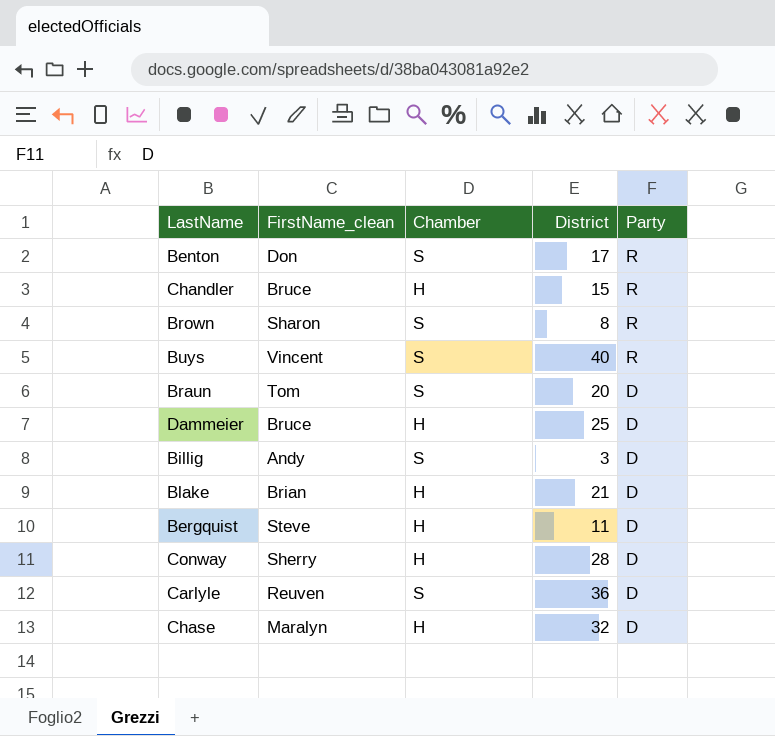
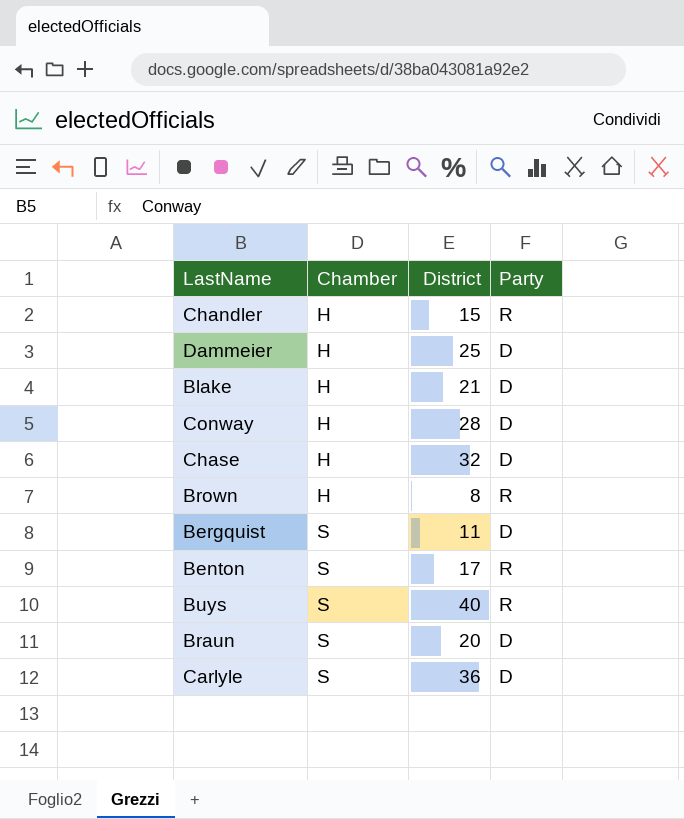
row order: Party descending -> Chamber ascending
column FirstName_clean | position: 2 -> none
row Billig: Andy | S | 3 | D -> none
Brown | Chamber: S -> H
Bergquist | Chamber: H -> S

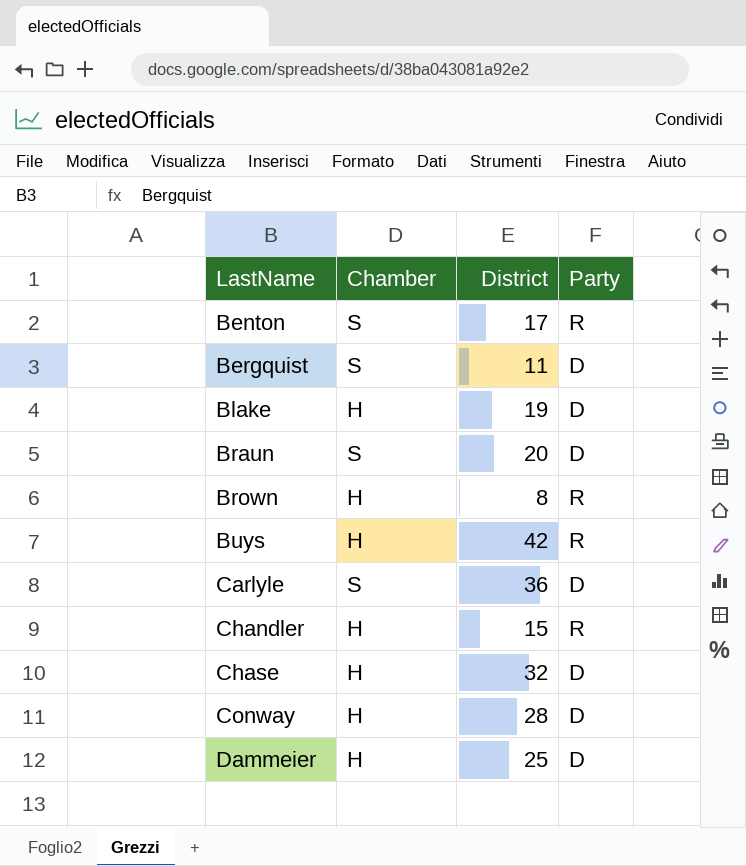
row order: Chamber ascending -> LastName ascending
Blake | District: 21 -> 19
Buys | Chamber: S -> H
Buys | District: 40 -> 42

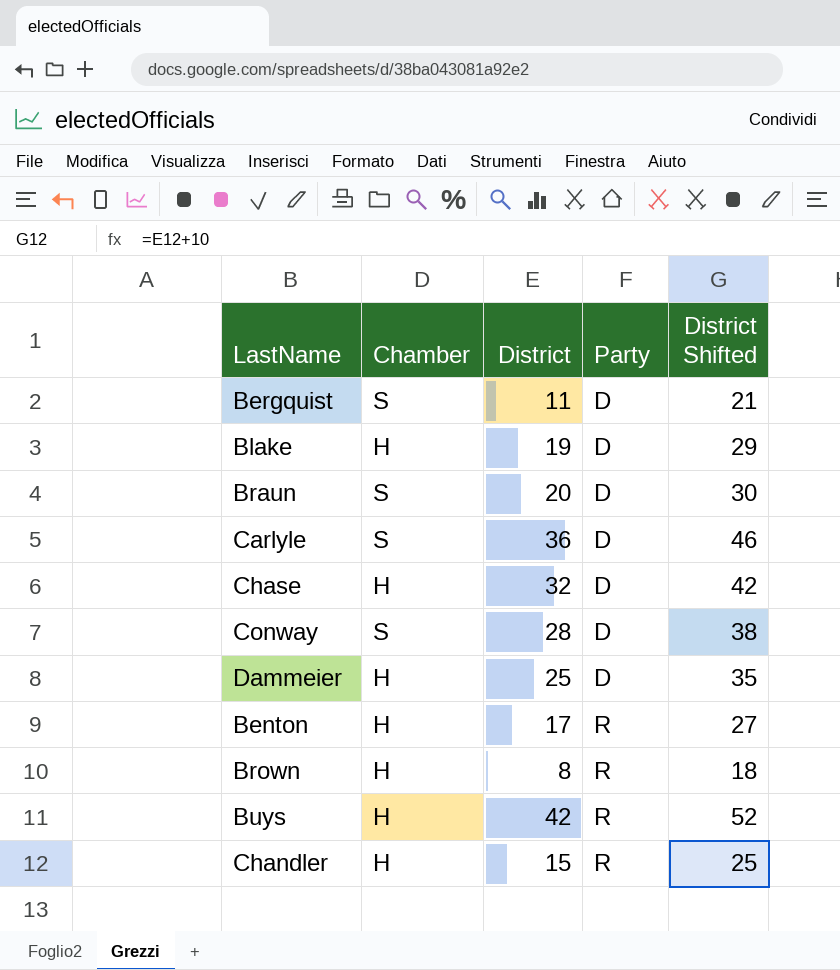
row order: LastName ascending -> Party ascending
column District Shifted | formula: none -> [District] + 10
Conway | Chamber: H -> S
Benton | Chamber: S -> H

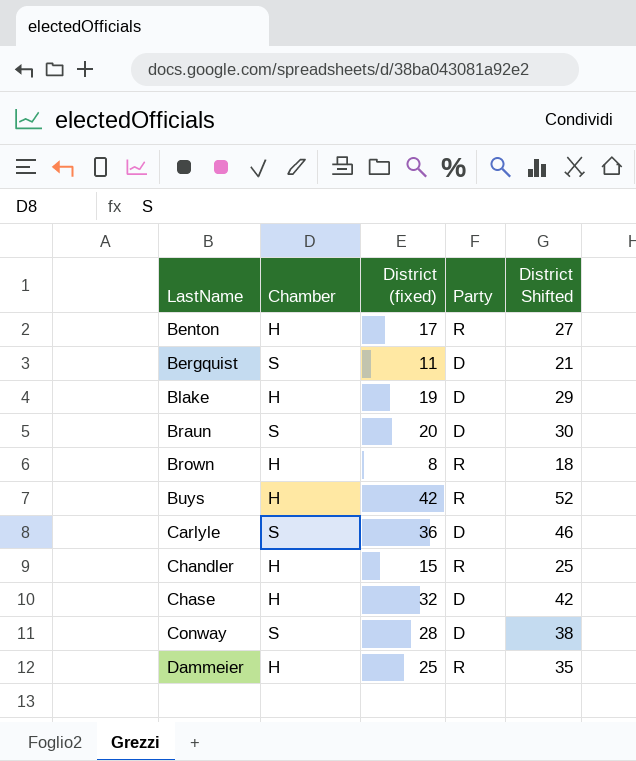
row order: Party ascending -> LastName ascending
column name: District -> District (fixed)
Dammeier | Party: D -> R

